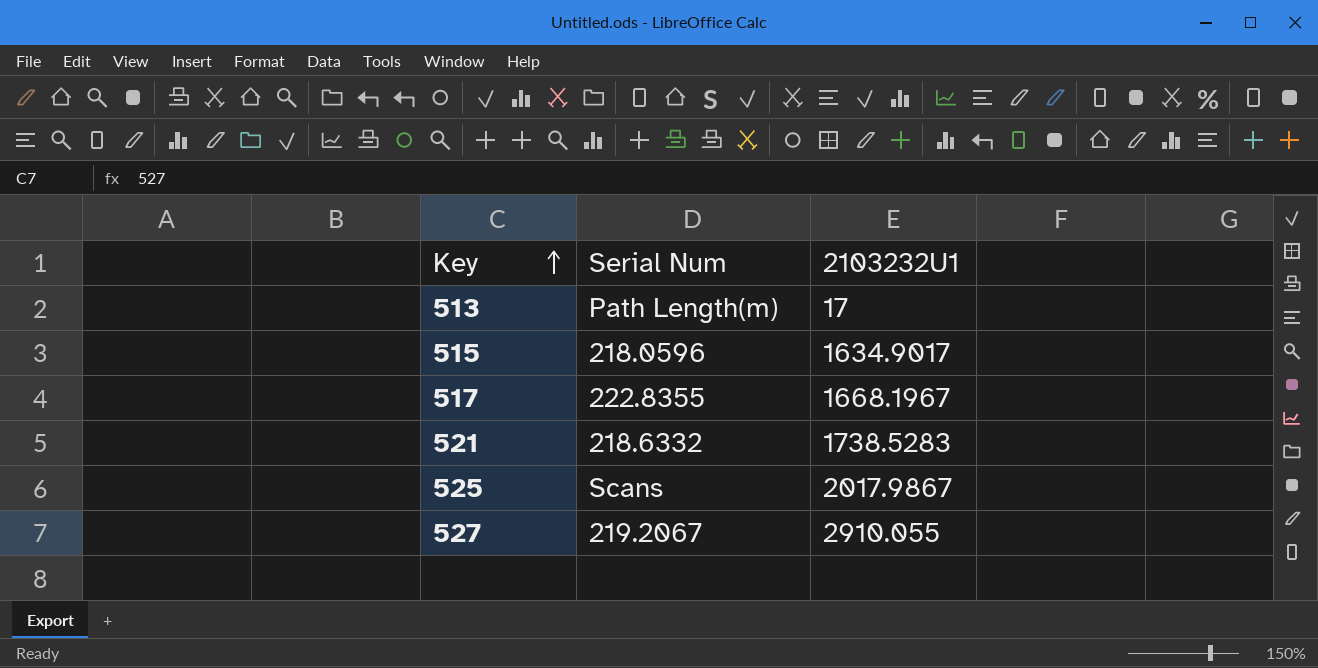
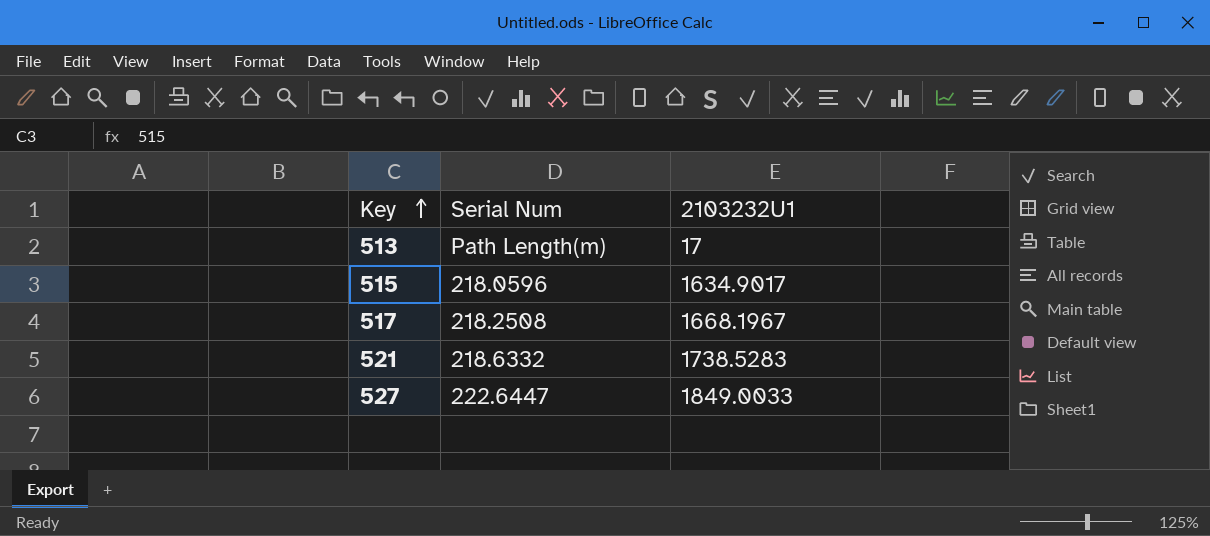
row 525: Scans | 2017.9867 -> none
517 | Serial Num: 222.8355 -> 218.2508
527 | Serial Num: 219.2067 -> 222.6447
527 | 2103232U1: 2910.055 -> 1849.0033

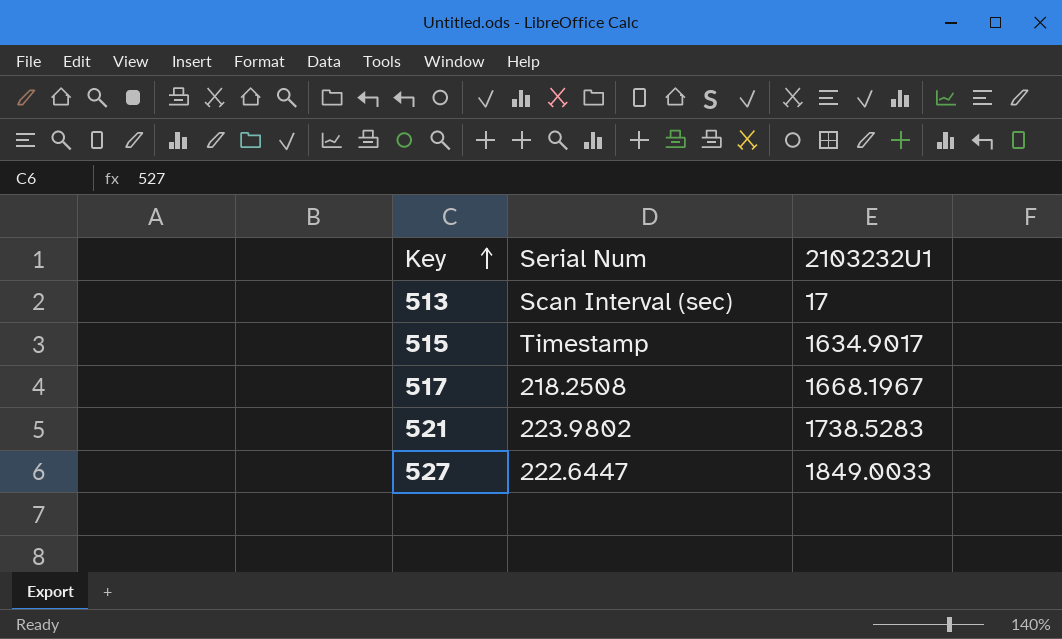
513 | Serial Num: Path Length(m) -> Scan Interval (sec)
515 | Serial Num: 218.0596 -> Timestamp
521 | Serial Num: 218.6332 -> 223.9802

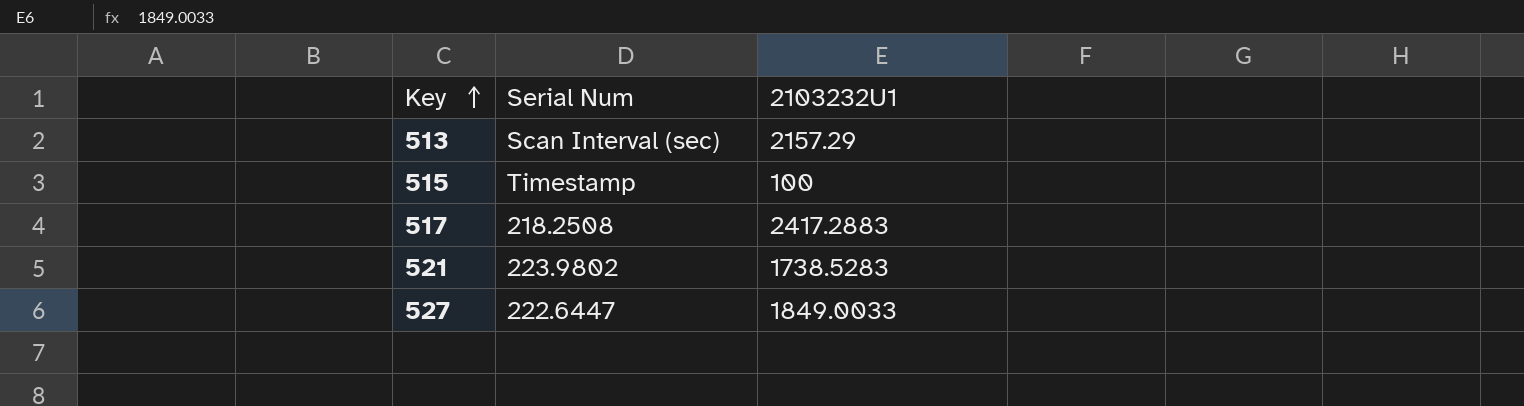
513 | 2103232U1: 17 -> 2157.29
515 | 2103232U1: 1634.9017 -> 100
517 | 2103232U1: 1668.1967 -> 2417.2883

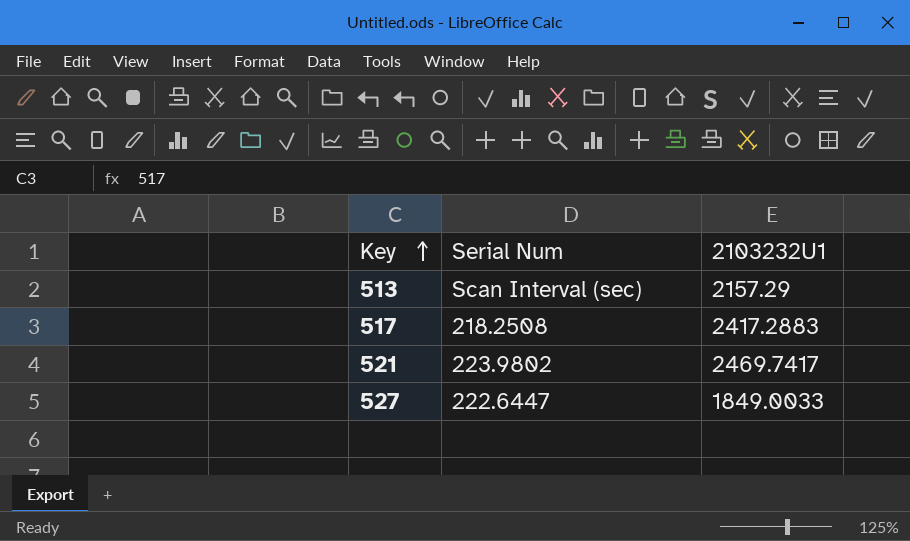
row 515: Timestamp | 100 -> none
521 | 2103232U1: 1738.5283 -> 2469.7417

